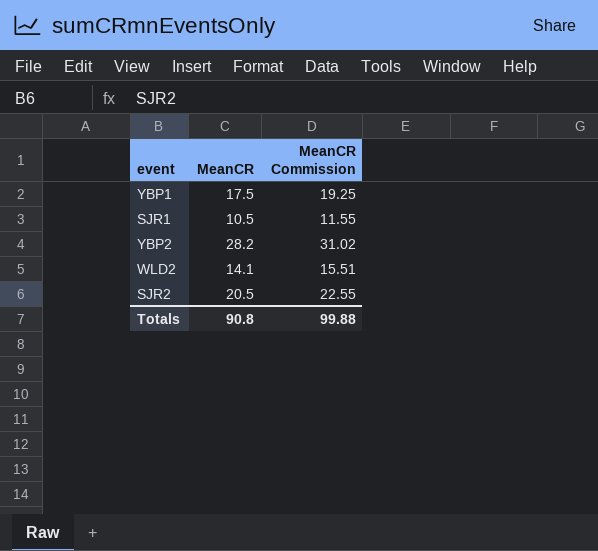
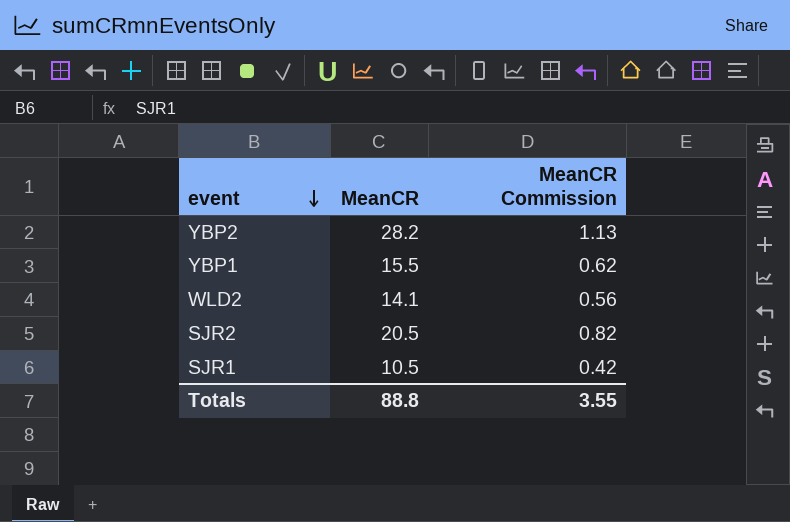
row order: none -> event descending
column MeanCR Commission | formula: [MeanCR] * 1.1 -> [MeanCR] * 0.04
YBP1 | MeanCR: 17.5 -> 15.5
Totals | MeanCR: 90.8 -> 88.8
Totals | MeanCR Commission: 99.88 -> 3.55

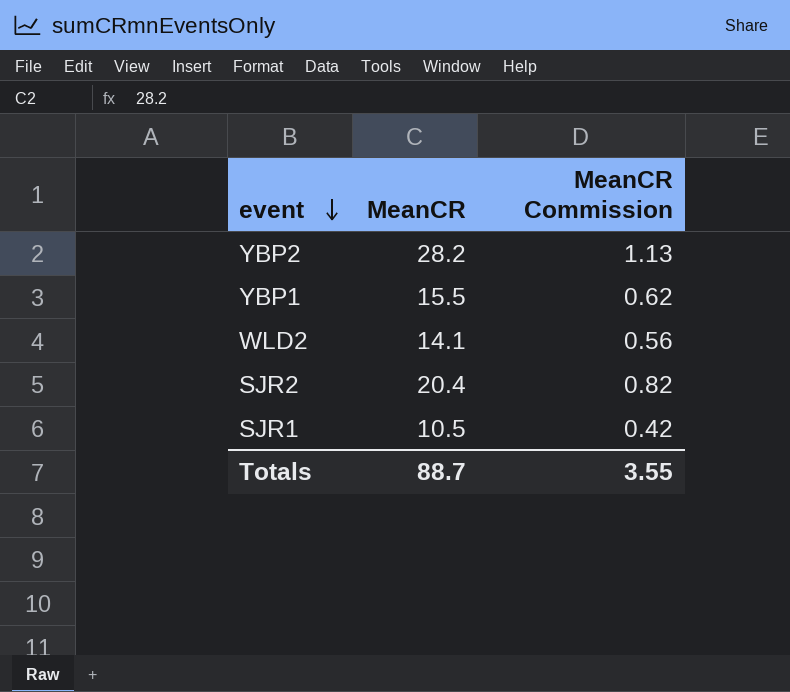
SJR2 | MeanCR: 20.5 -> 20.4
Totals | MeanCR: 88.8 -> 88.7

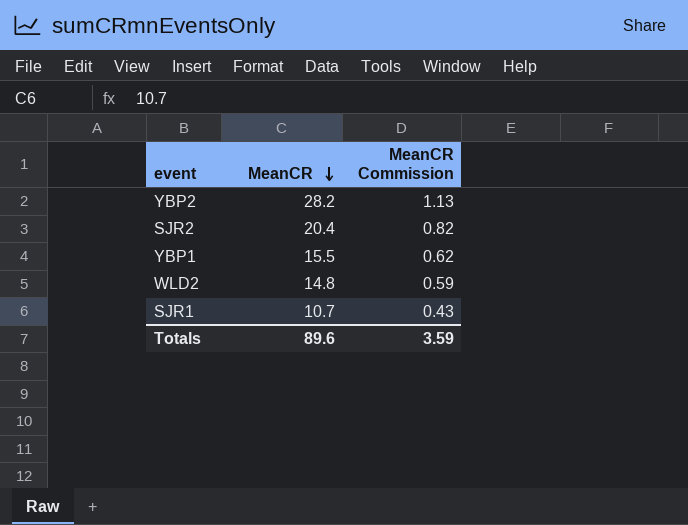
row order: event descending -> MeanCR descending
WLD2 | MeanCR: 14.1 -> 14.8
WLD2 | MeanCR Commission: 0.56 -> 0.59
SJR1 | MeanCR: 10.5 -> 10.7
SJR1 | MeanCR Commission: 0.42 -> 0.43
Totals | MeanCR: 88.7 -> 89.6
Totals | MeanCR Commission: 3.55 -> 3.59

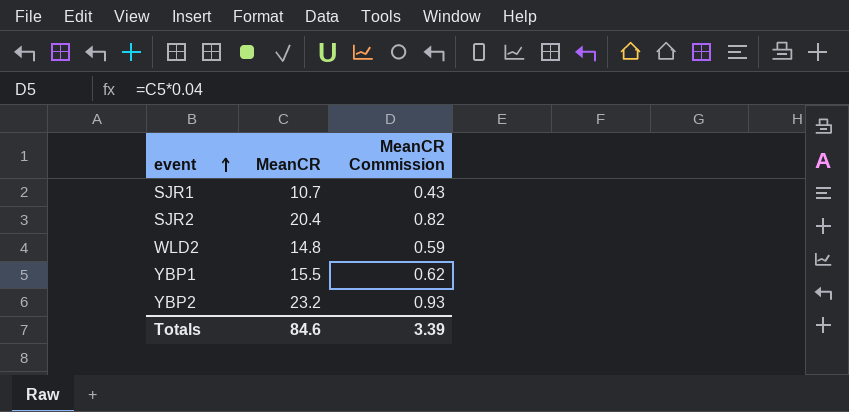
row order: MeanCR descending -> event ascending
YBP2 | MeanCR: 28.2 -> 23.2
YBP2 | MeanCR Commission: 1.13 -> 0.93
Totals | MeanCR: 89.6 -> 84.6
Totals | MeanCR Commission: 3.59 -> 3.39

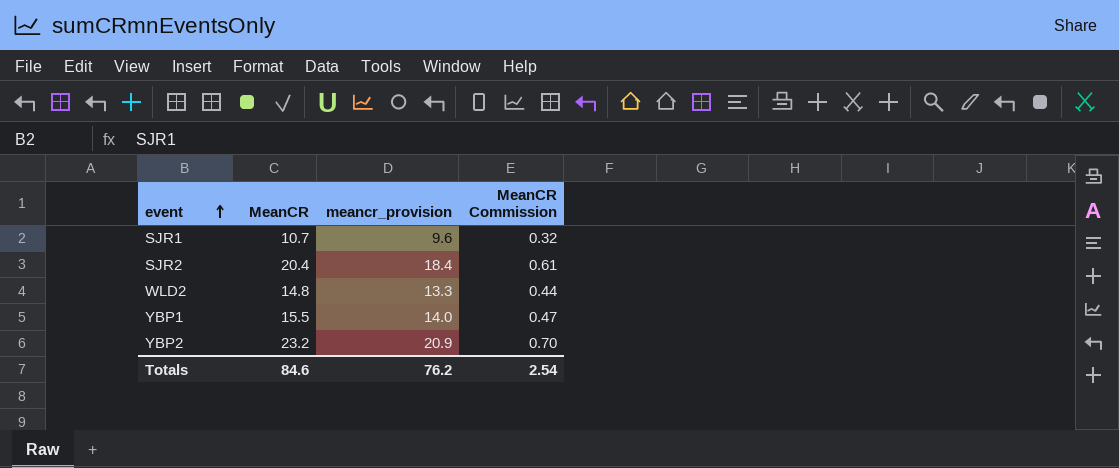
column meancr_provision | formula: none -> [MeanCR] * 0.9
column MeanCR Commission | formula: [MeanCR] * 0.04 -> [MeanCR] * 0.03
Totals | MeanCR Commission: 3.39 -> 2.54

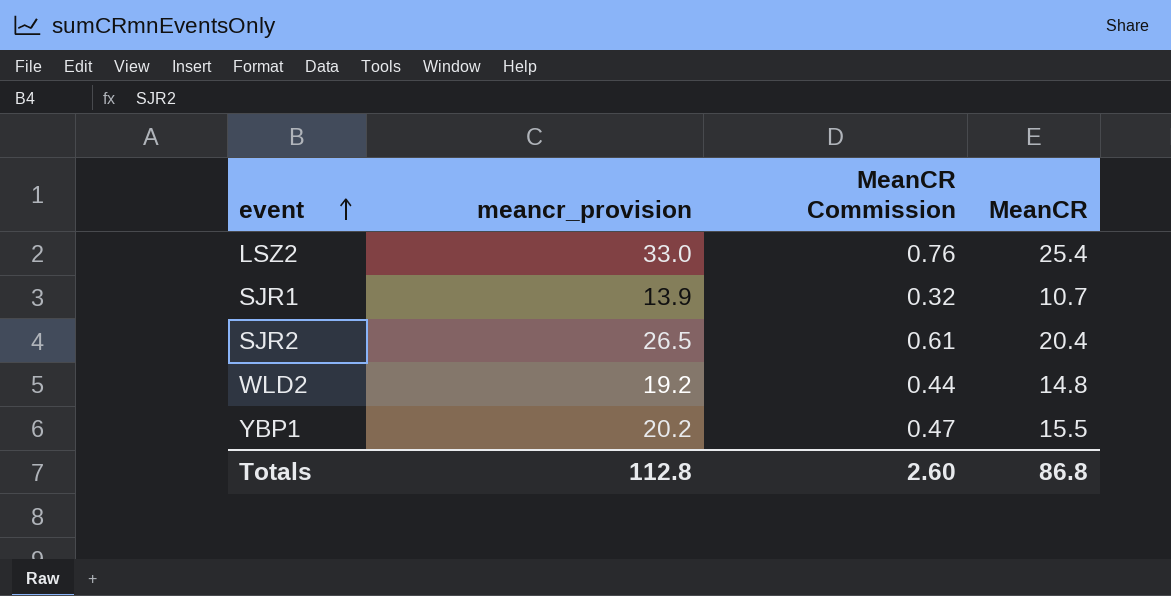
column meancr_provision | formula: [MeanCR] * 0.9 -> [MeanCR] * 1.3
column MeanCR | position: 2 -> 4
row YBP2: 23.2 | 20.9 | 0.70 -> none
row LSZ2: none -> 33.0 | 0.76 | 25.4
Totals | meancr_provision: 76.2 -> 112.8
Totals | MeanCR Commission: 2.54 -> 2.60
Totals | MeanCR: 84.6 -> 86.8

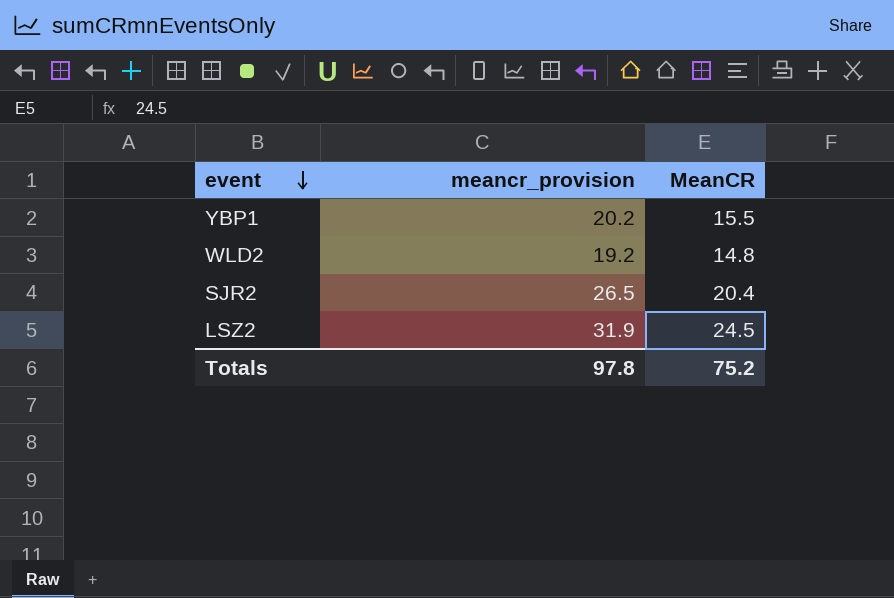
row order: event ascending -> event descending
column MeanCR Commission | formula: [MeanCR] * 0.03 -> none
row SJR1: 13.9 | 0.32 | 10.7 -> none
LSZ2 | meancr_provision: 33.0 -> 31.9
LSZ2 | MeanCR: 25.4 -> 24.5
Totals | meancr_provision: 112.8 -> 97.8
Totals | MeanCR: 86.8 -> 75.2

